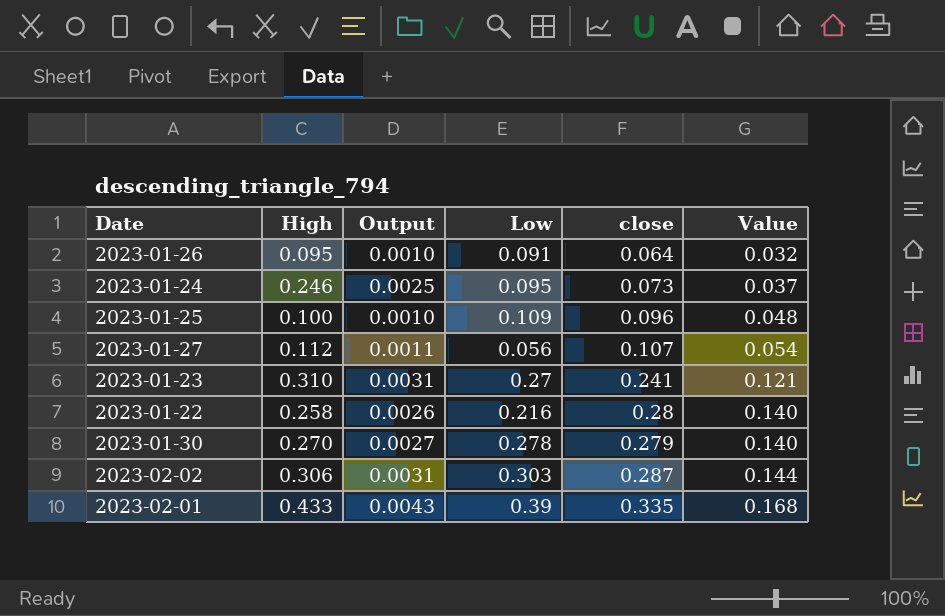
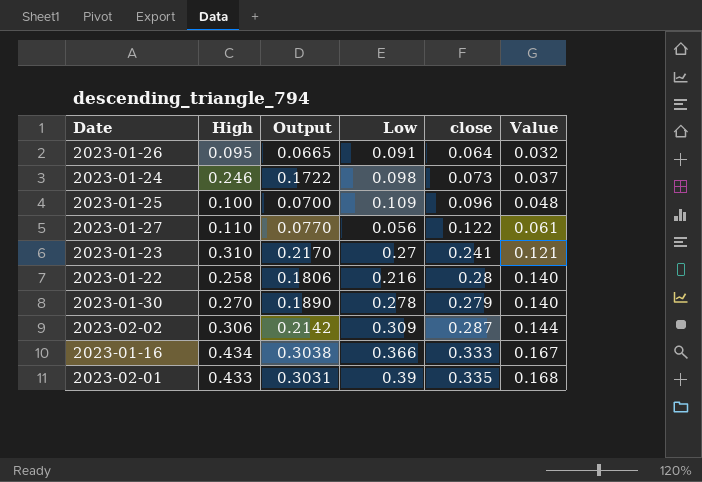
column Output | formula: [High] * 0.01 -> [High] * 0.7
2023-01-24 | Low: 0.095 -> 0.098
2023-01-27 | High: 0.112 -> 0.110
2023-01-27 | close: 0.107 -> 0.122
2023-01-27 | Value: 0.054 -> 0.061
2023-02-02 | Low: 0.303 -> 0.309
row 2023-01-16: none -> 0.434 | 0.3038 | 0.366 | 0.333 | 0.167

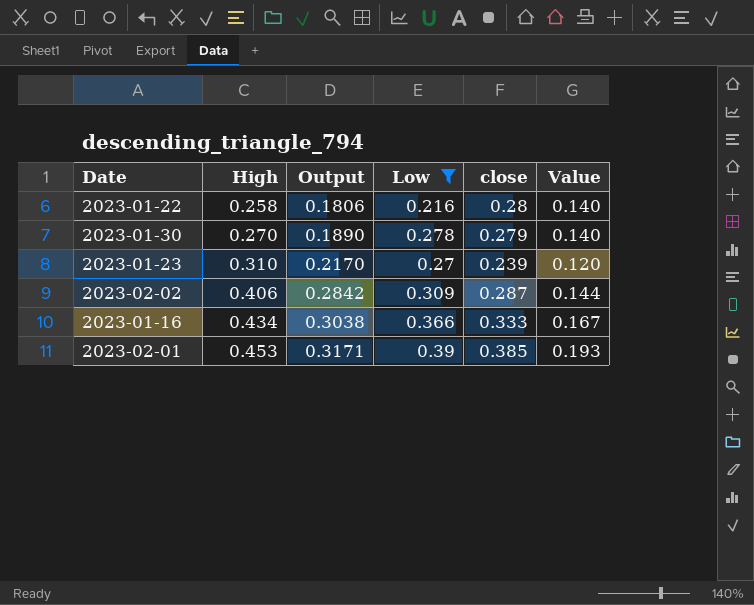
filter: none -> Low >= 0.216
row order: Value ascending -> High ascending
2023-01-23 | close: 0.241 -> 0.239
2023-01-23 | Value: 0.121 -> 0.120
2023-02-02 | High: 0.306 -> 0.406
2023-02-02 | Output: 0.2142 -> 0.2842
2023-02-01 | High: 0.433 -> 0.453
2023-02-01 | Output: 0.3031 -> 0.3171
2023-02-01 | close: 0.335 -> 0.385
2023-02-01 | Value: 0.168 -> 0.193

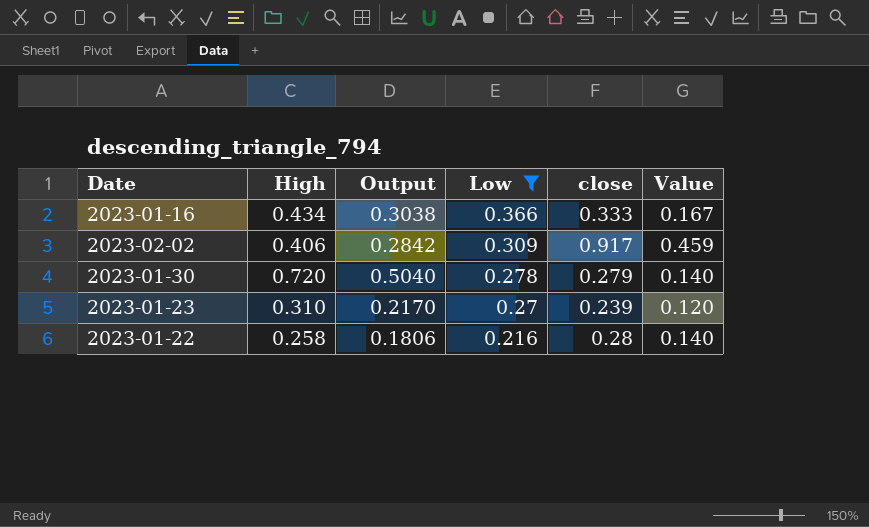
row order: High ascending -> Low descending
row 2023-02-01: 0.453 | 0.3171 | 0.39 | 0.385 | 0.193 -> none
2023-02-02 | close: 0.287 -> 0.917
2023-02-02 | Value: 0.144 -> 0.459
2023-01-30 | High: 0.270 -> 0.720
2023-01-30 | Output: 0.1890 -> 0.5040

